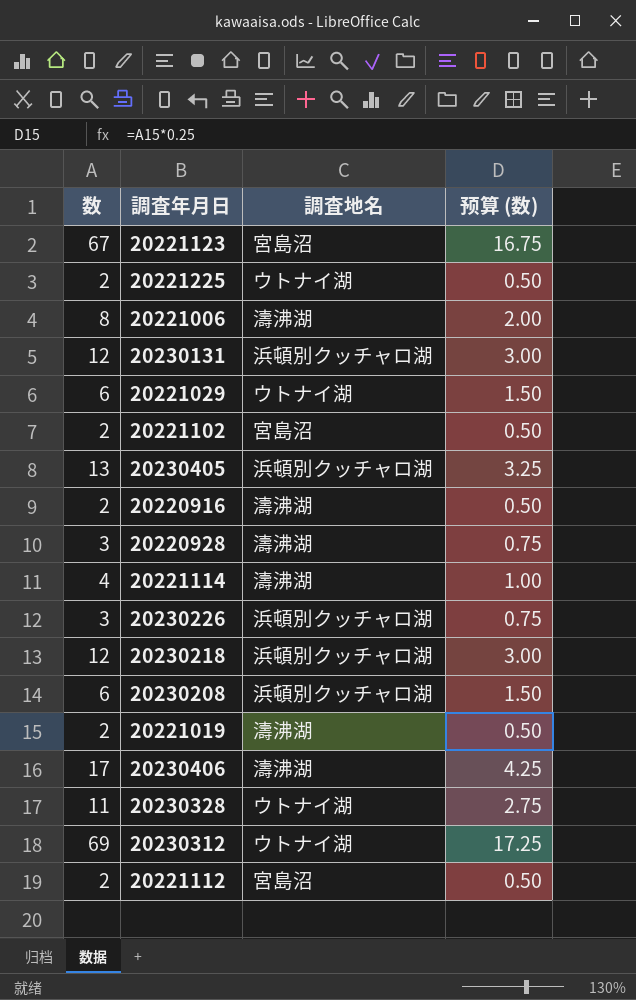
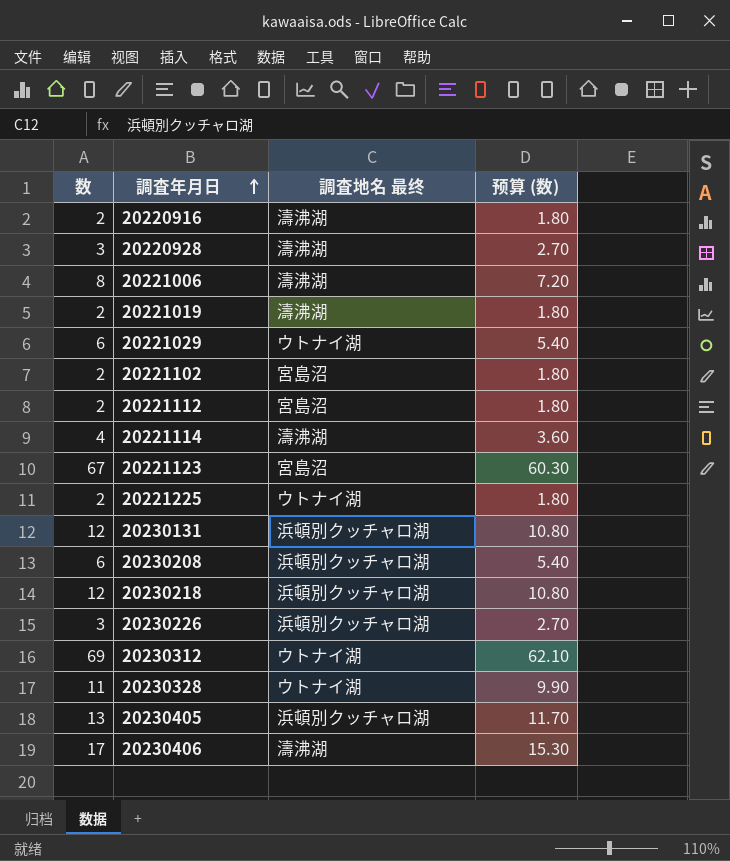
row order: none -> 調査年月日 ascending
column name: 調査地名 -> 調査地名 最终
column 预算 (数) | formula: [数] * 0.25 -> [数] * 0.9

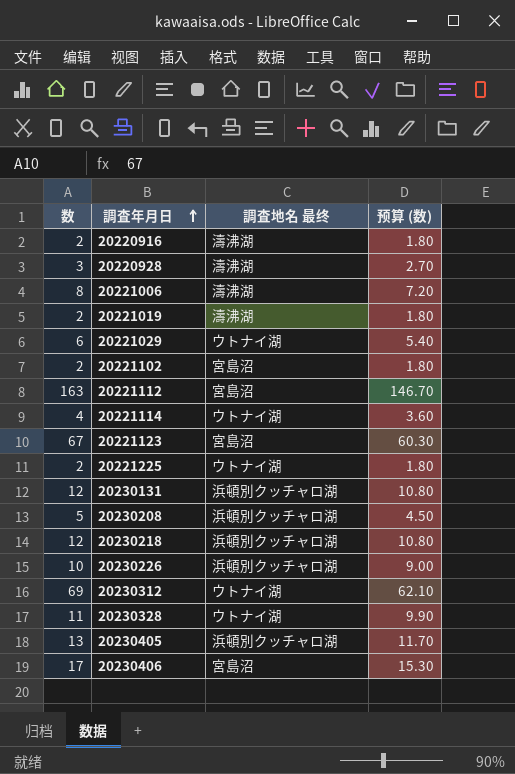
20221112 | 数: 2 -> 163
20221112 | 预算 (数): 1.80 -> 146.70
20221114 | 調査地名 最终: 濤沸湖 -> ウトナイ湖
20230208 | 数: 6 -> 5
20230208 | 预算 (数): 5.40 -> 4.50
20230226 | 数: 3 -> 10
20230226 | 预算 (数): 2.70 -> 9.00
20230406 | 調査地名 最终: 濤沸湖 -> 宮島沼

